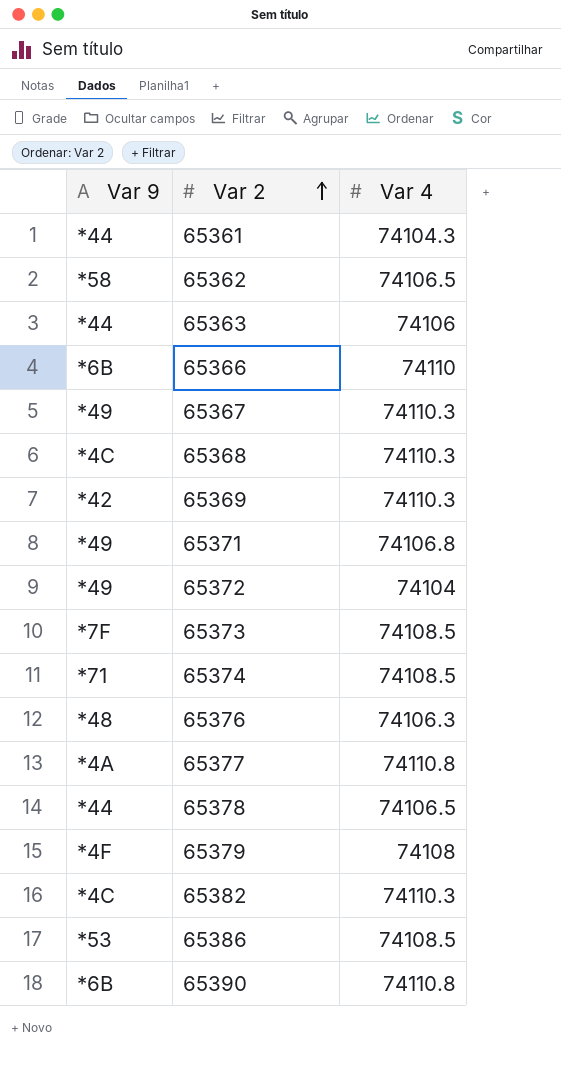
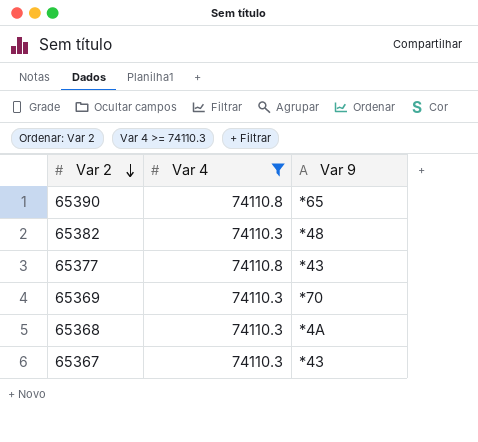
filter: none -> Var 4 >= 74110.3
row order: Var 2 ascending -> Var 2 descending
column Var 9 | position: 1 -> 3
65390 | Var 9: *6B -> *65
65382 | Var 9: *4C -> *48
65377 | Var 9: *4A -> *43
65369 | Var 9: *42 -> *70
65368 | Var 9: *4C -> *4A
65367 | Var 9: *49 -> *43

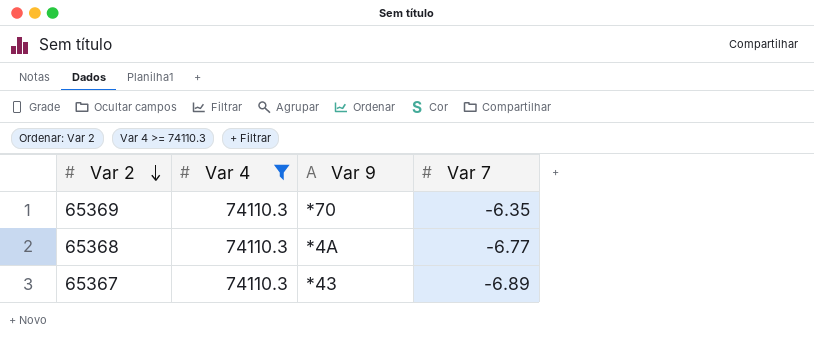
column Var 7 | position: none -> 4
row 65390: 74110.8 | *65 -> none
row 65382: 74110.3 | *48 -> none
row 65377: 74110.8 | *43 -> none

